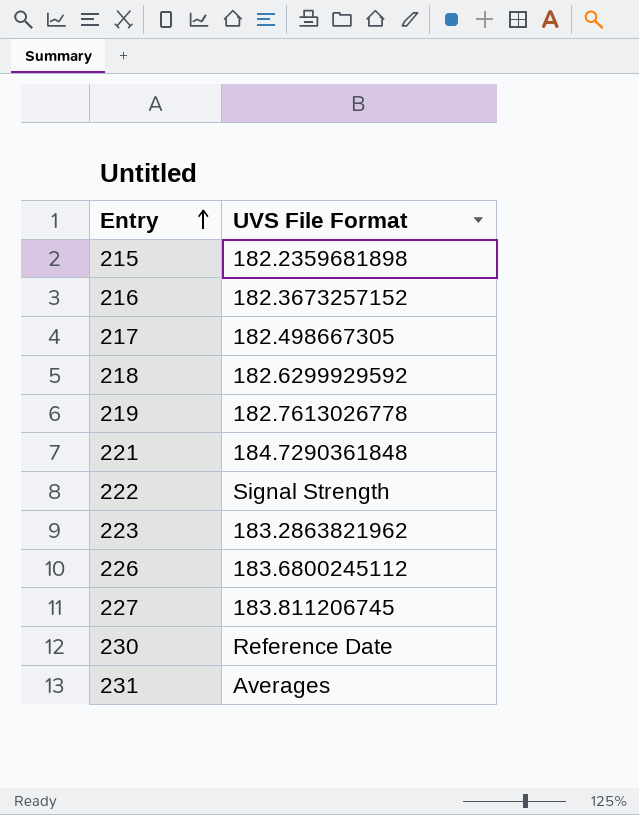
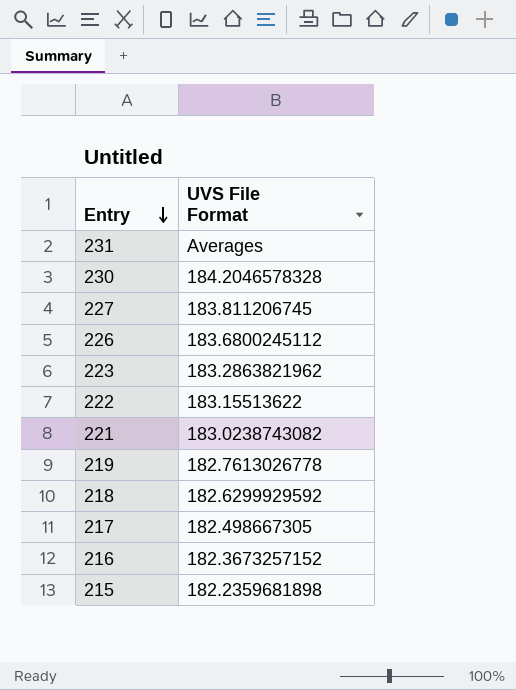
row order: Entry ascending -> Entry descending
230 | UVS File Format: Reference Date -> 184.2046578328
222 | UVS File Format: Signal Strength -> 183.15513622
221 | UVS File Format: 184.7290361848 -> 183.0238743082

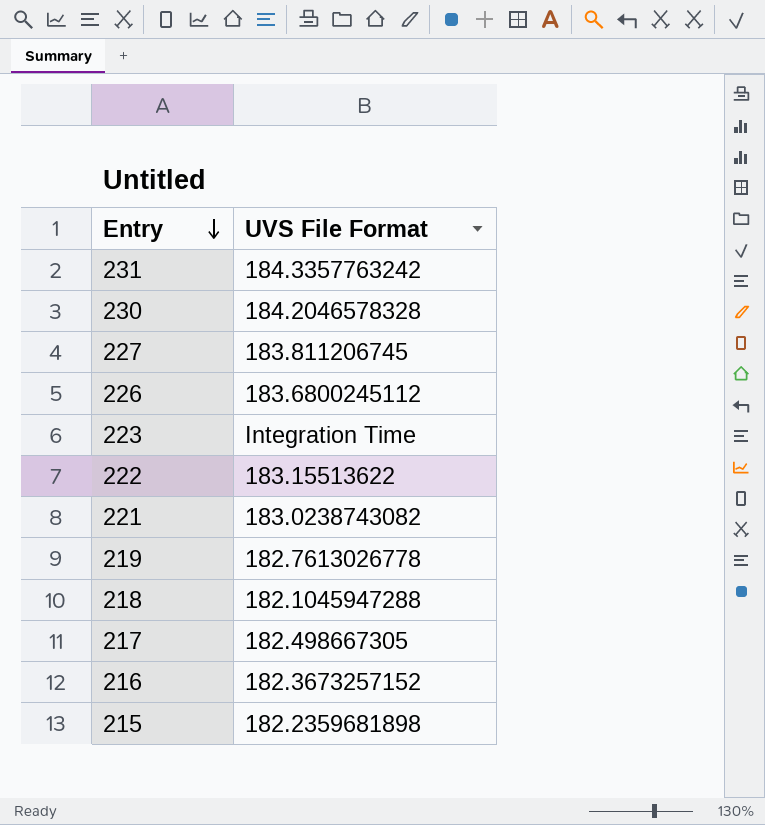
231 | UVS File Format: Averages -> 184.3357763242
223 | UVS File Format: 183.2863821962 -> Integration Time
218 | UVS File Format: 182.6299929592 -> 182.1045947288

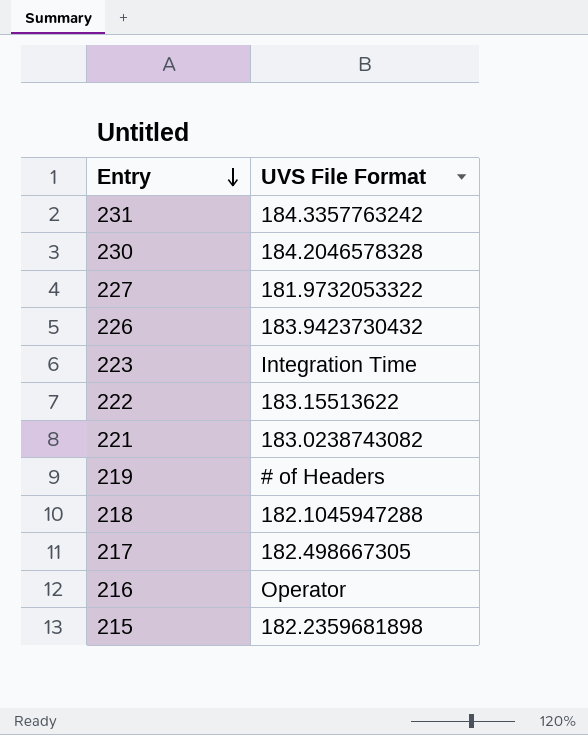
227 | UVS File Format: 183.811206745 -> 181.9732053322
226 | UVS File Format: 183.6800245112 -> 183.9423730432
219 | UVS File Format: 182.7613026778 -> # of Headers
216 | UVS File Format: 182.3673257152 -> Operator

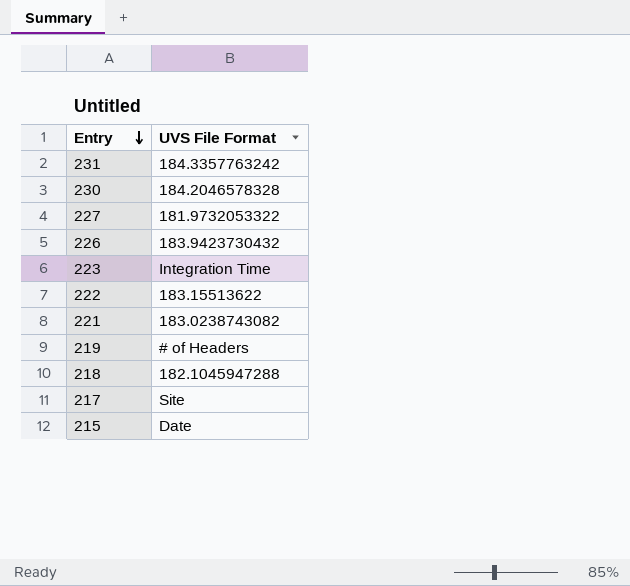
row 216: Operator -> none
217 | UVS File Format: 182.498667305 -> Site
215 | UVS File Format: 182.2359681898 -> Date

